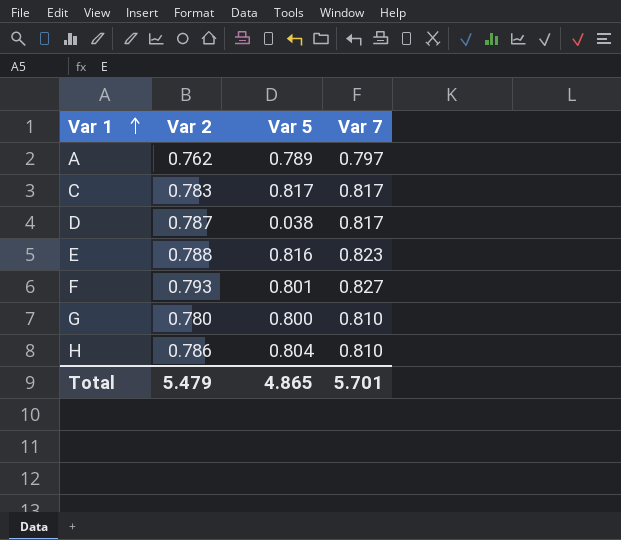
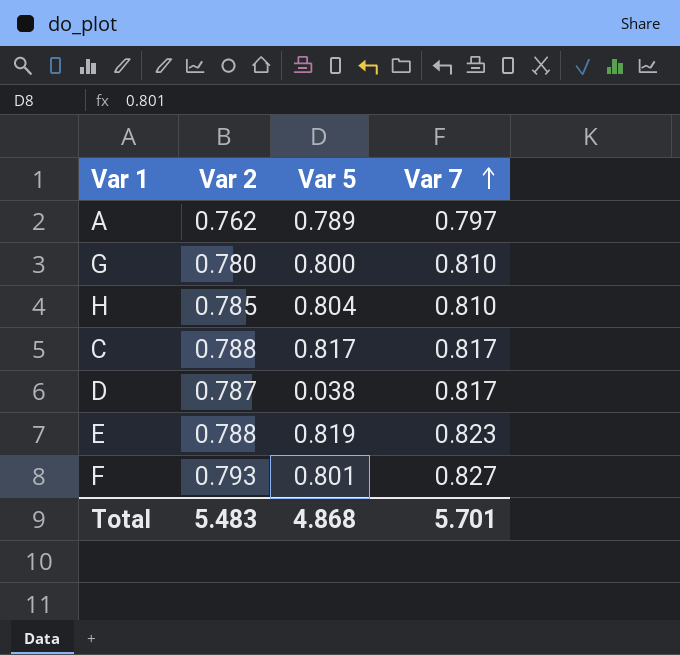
row order: Var 1 ascending -> Var 7 ascending
H | Var 2: 0.786 -> 0.785
C | Var 2: 0.783 -> 0.788
E | Var 5: 0.816 -> 0.819
Total | Var 2: 5.479 -> 5.483
Total | Var 5: 4.865 -> 4.868

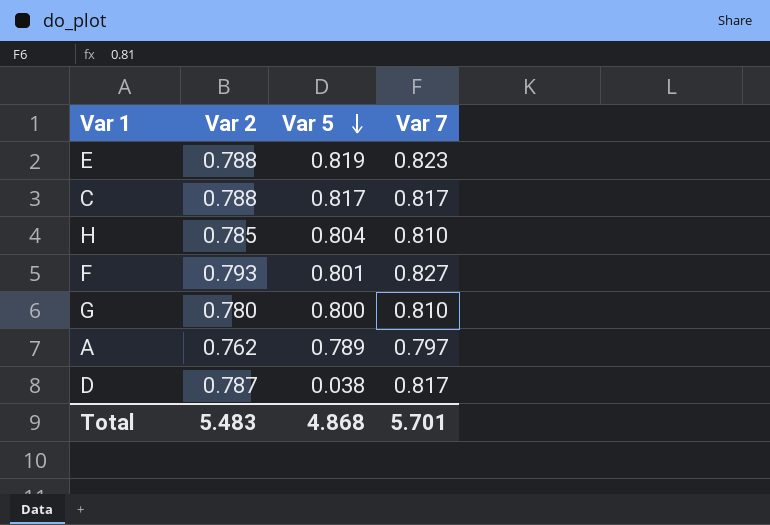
row order: Var 7 ascending -> Var 5 descending

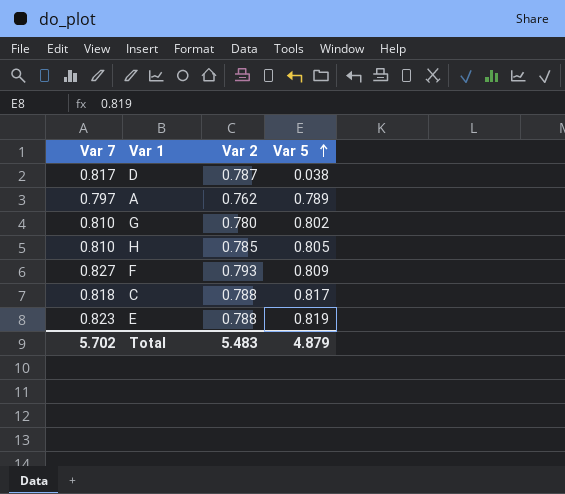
row order: Var 5 descending -> Var 5 ascending
column Var 7 | position: 4 -> 1
G | Var 5: 0.800 -> 0.802
H | Var 5: 0.804 -> 0.805
F | Var 5: 0.801 -> 0.809
C | Var 7: 0.817 -> 0.818
Total | Var 7: 5.701 -> 5.702
Total | Var 5: 4.868 -> 4.879

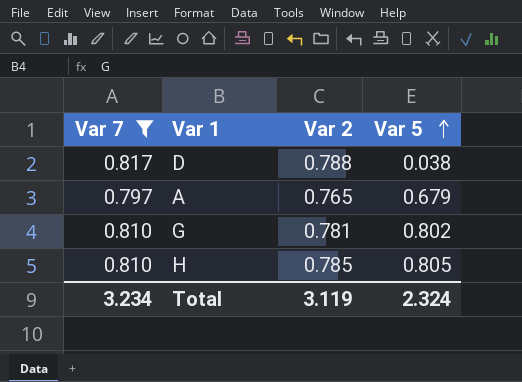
filter: none -> Var 7 <= 0.817
D | Var 2: 0.787 -> 0.788
A | Var 2: 0.762 -> 0.765
A | Var 5: 0.789 -> 0.679
G | Var 2: 0.780 -> 0.781
Total | Var 7: 5.702 -> 3.234
Total | Var 2: 5.483 -> 3.119
Total | Var 5: 4.879 -> 2.324

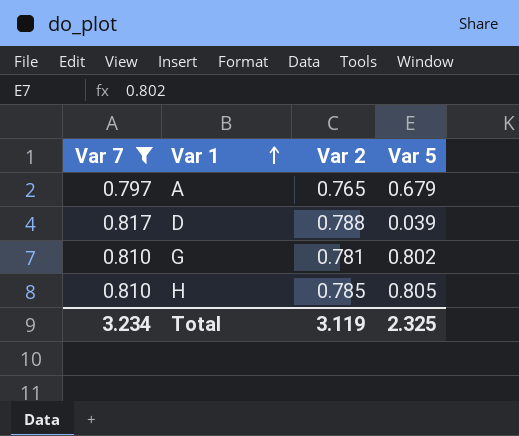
row order: Var 5 ascending -> Var 1 ascending
D | Var 5: 0.038 -> 0.039
Total | Var 5: 2.324 -> 2.325

